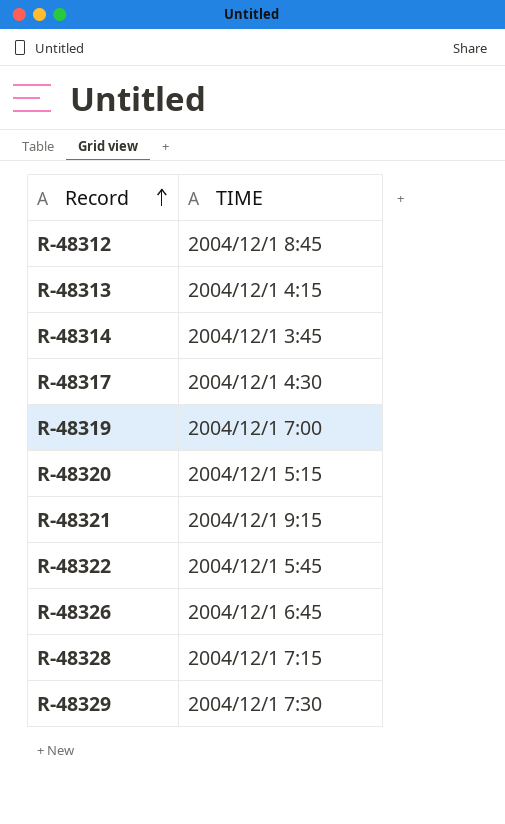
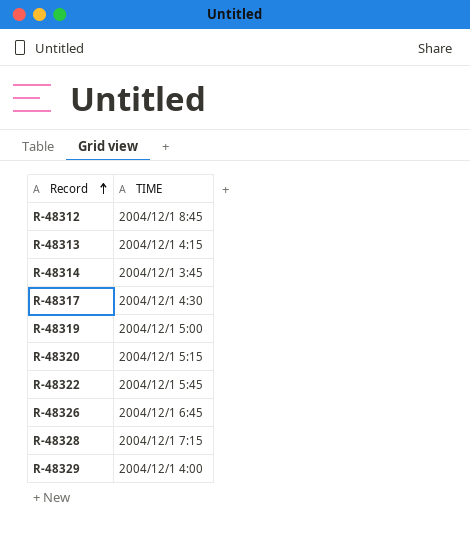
row R-48321: 2004/12/1 9:15 -> none
R-48319 | TIME: 2004/12/1 7:00 -> 2004/12/1 5:00
R-48329 | TIME: 2004/12/1 7:30 -> 2004/12/1 4:00

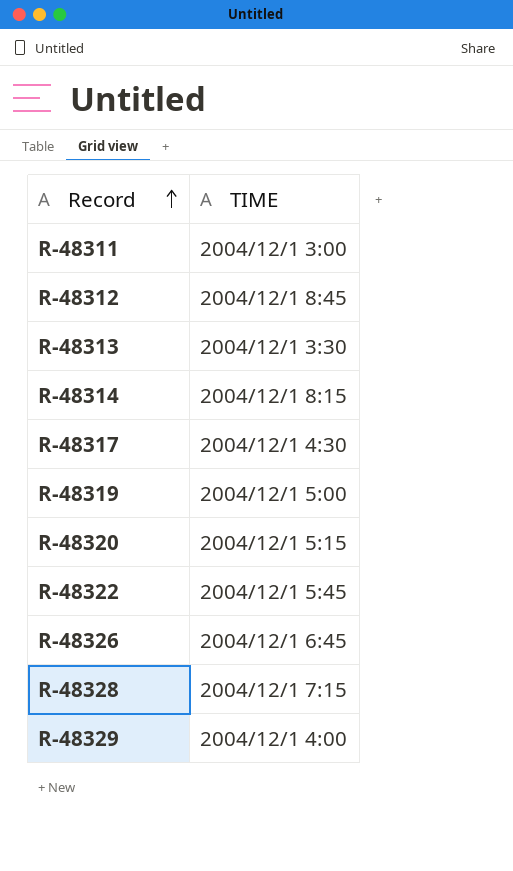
row R-48311: none -> 2004/12/1 3:00
R-48313 | TIME: 2004/12/1 4:15 -> 2004/12/1 3:30
R-48314 | TIME: 2004/12/1 3:45 -> 2004/12/1 8:15

